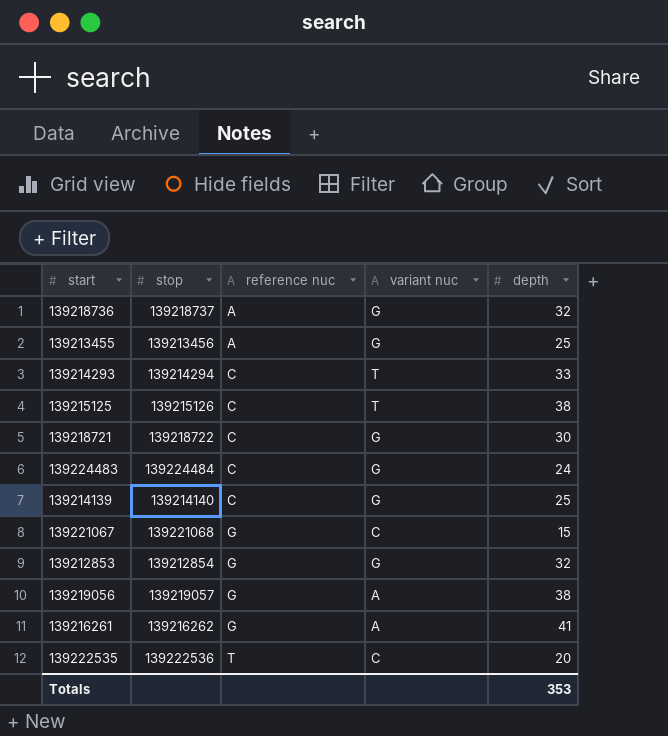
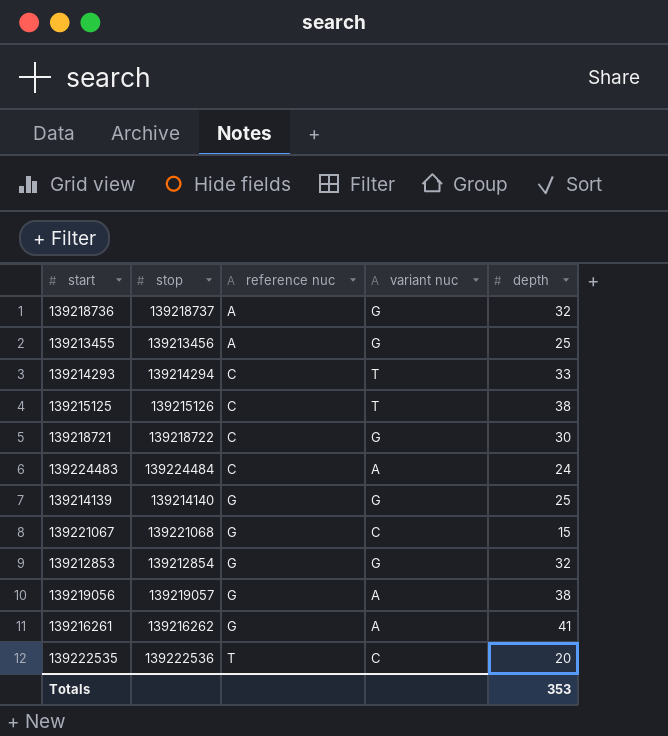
139224483 | variant nuc: G -> A
139214139 | reference nuc: C -> G

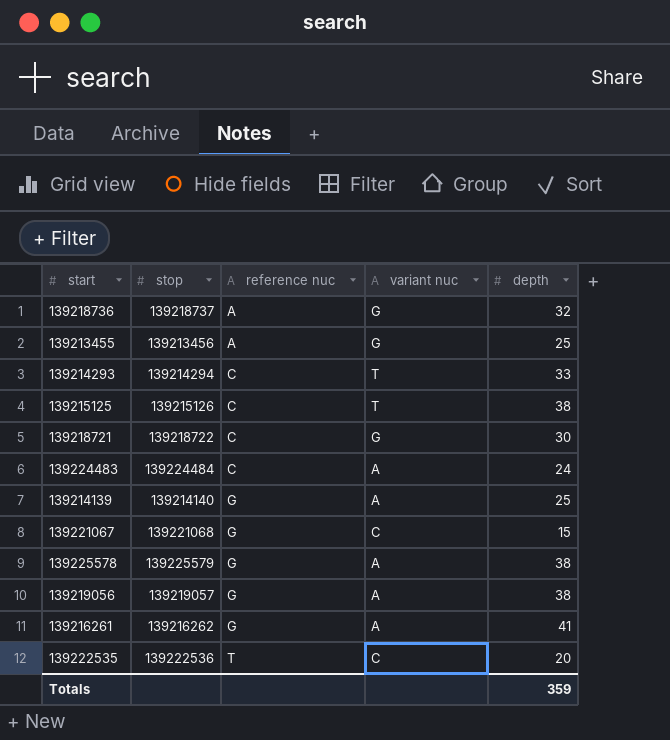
row 139212853: 139212854 | G | G | 32 -> none
139214139 | variant nuc: G -> A
row 139225578: none -> 139225579 | G | A | 38
Totals | depth: 353 -> 359

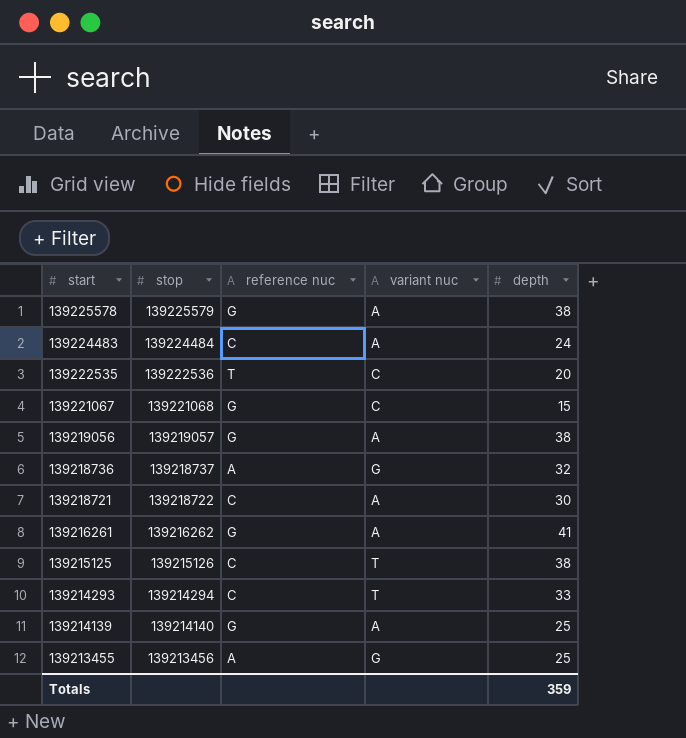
row order: reference nuc ascending -> start descending
139218721 | variant nuc: G -> A

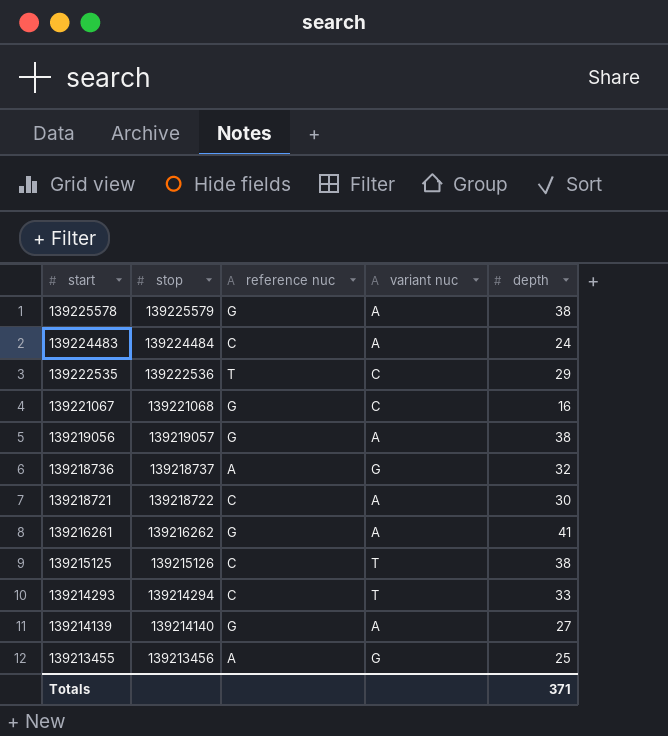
139222535 | depth: 20 -> 29
139221067 | depth: 15 -> 16
139214139 | depth: 25 -> 27
Totals | depth: 359 -> 371

